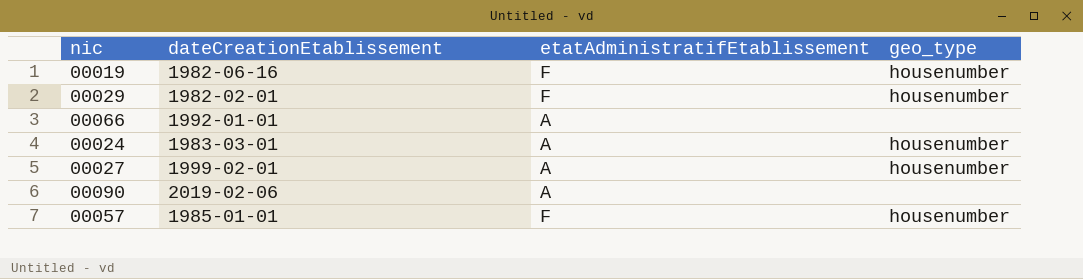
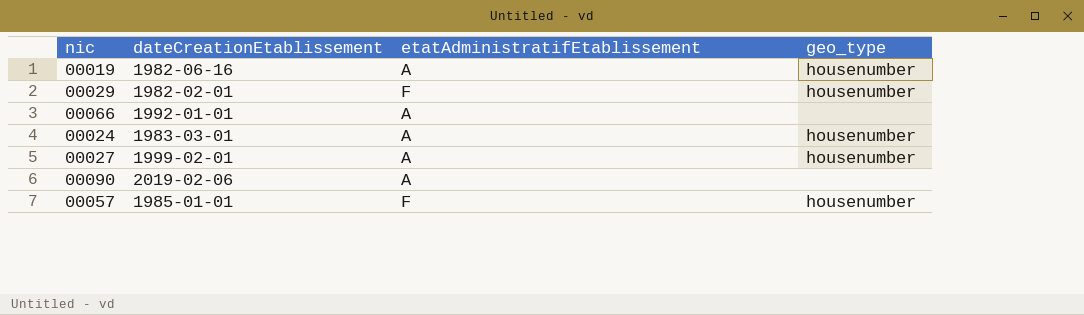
00019 | etatAdministratifEtablissement: F -> A

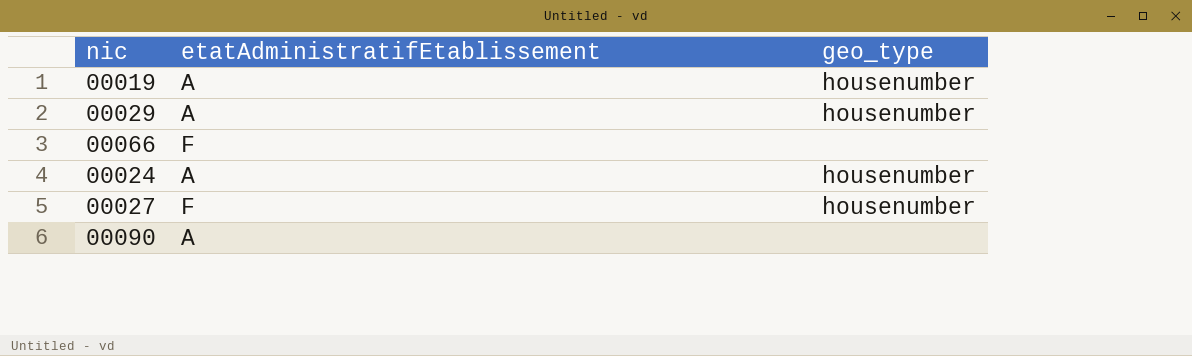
column dateCreationEtablissement | position: 2 -> none
row 00057: 1985-01-01 | F | housenumber -> none
00029 | etatAdministratifEtablissement: F -> A
00066 | etatAdministratifEtablissement: A -> F
00027 | etatAdministratifEtablissement: A -> F

